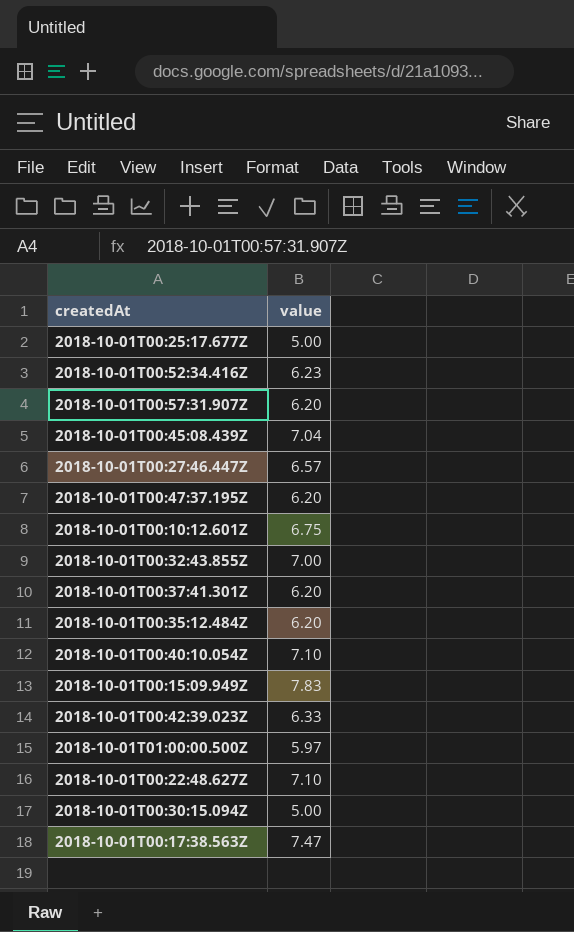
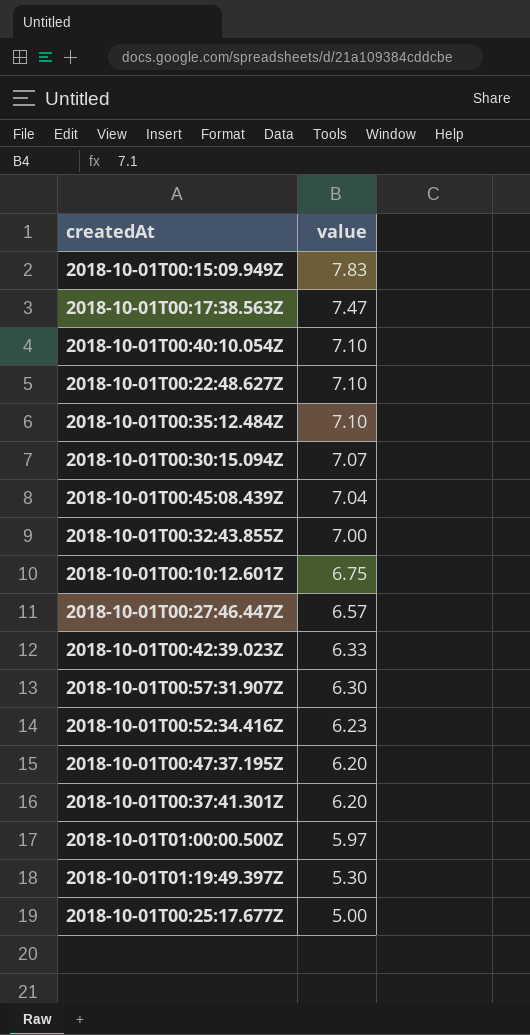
row order: none -> value descending
2018-10-01T00:35:12.484Z | value: 6.20 -> 7.10
2018-10-01T00:30:15.094Z | value: 5.00 -> 7.07
2018-10-01T00:57:31.907Z | value: 6.20 -> 6.30
row 2018-10-01T01:19:49.397Z: none -> 5.30

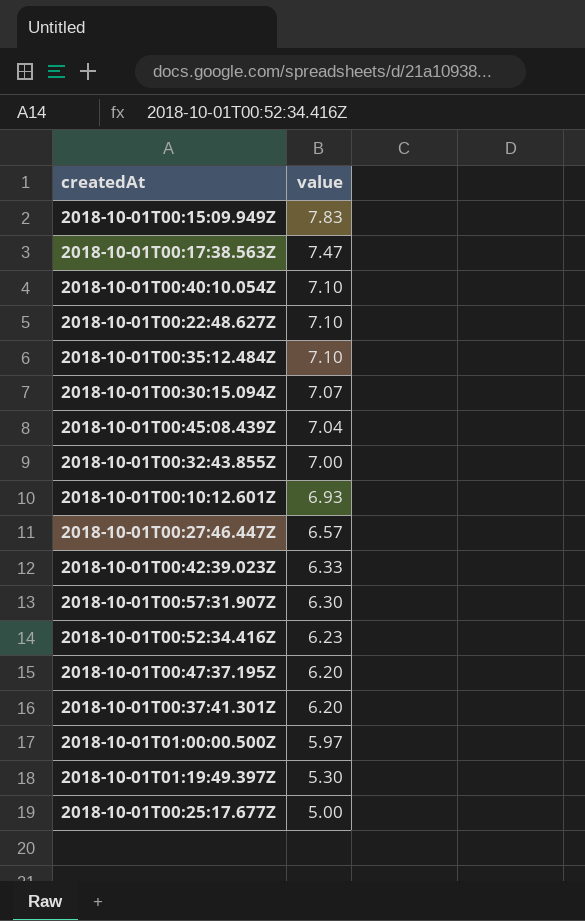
2018-10-01T00:10:12.601Z | value: 6.75 -> 6.93

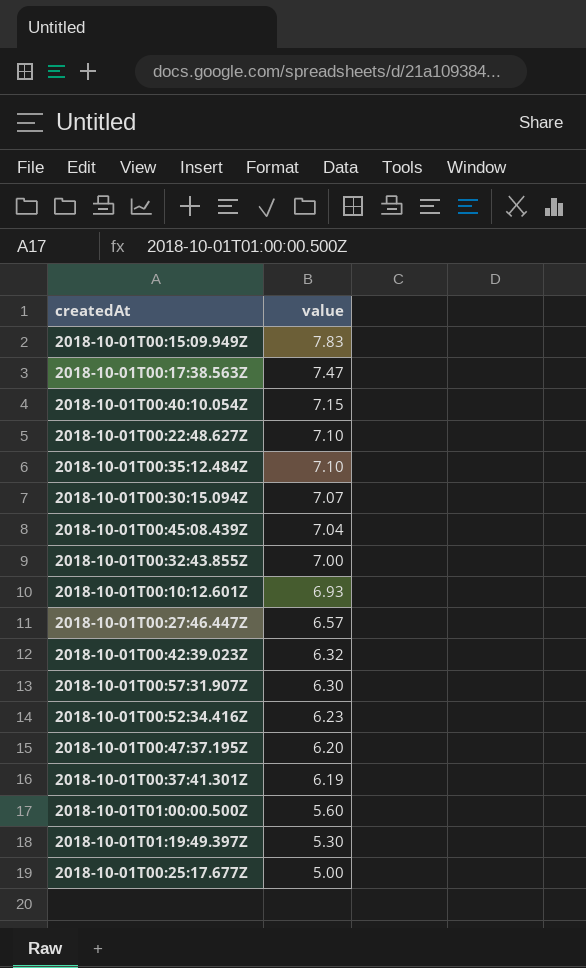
2018-10-01T00:40:10.054Z | value: 7.10 -> 7.15
2018-10-01T00:42:39.023Z | value: 6.33 -> 6.32
2018-10-01T00:37:41.301Z | value: 6.20 -> 6.19
2018-10-01T01:00:00.500Z | value: 5.97 -> 5.60

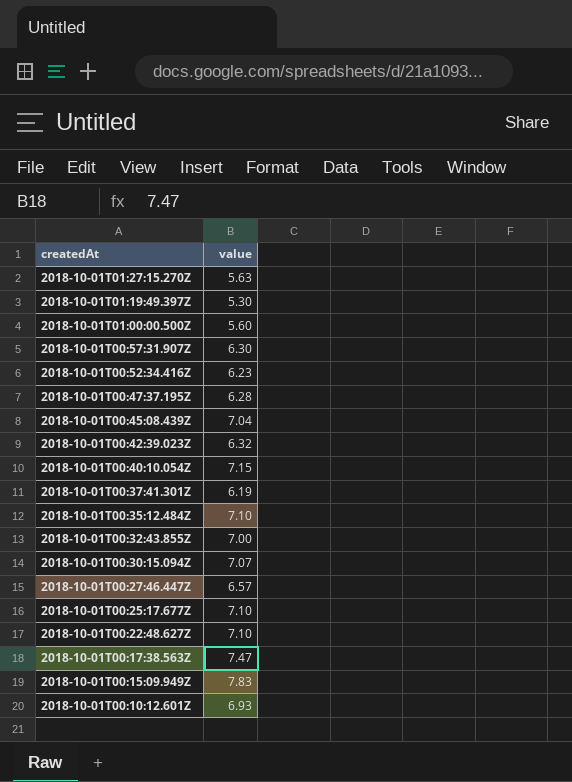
row order: value descending -> createdAt descending
row 2018-10-01T01:27:15.270Z: none -> 5.63
2018-10-01T00:47:37.195Z | value: 6.20 -> 6.28
2018-10-01T00:25:17.677Z | value: 5.00 -> 7.10

